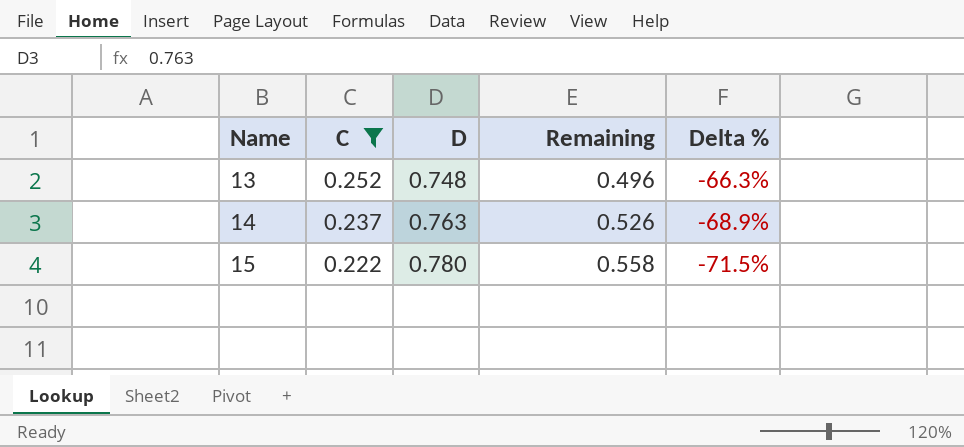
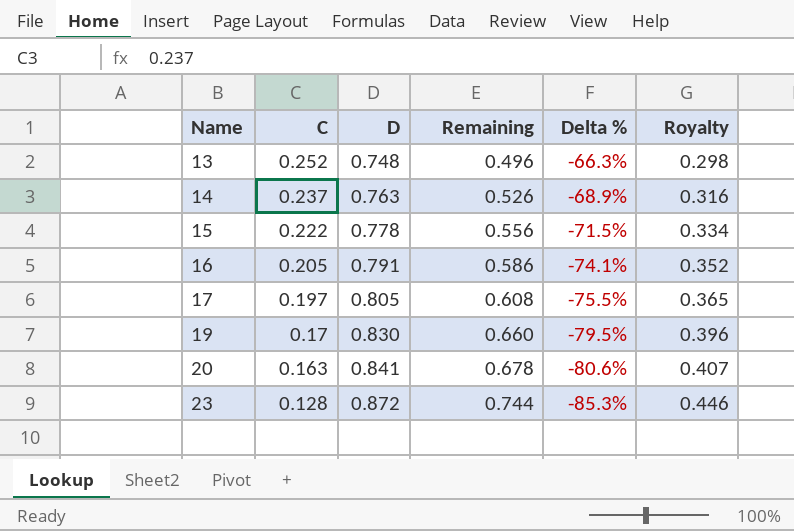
filter: C >= 0.222 -> none
column Royalty | formula: none -> [Remaining] * 0.6
15 | D: 0.780 -> 0.778
15 | Remaining: 0.558 -> 0.556

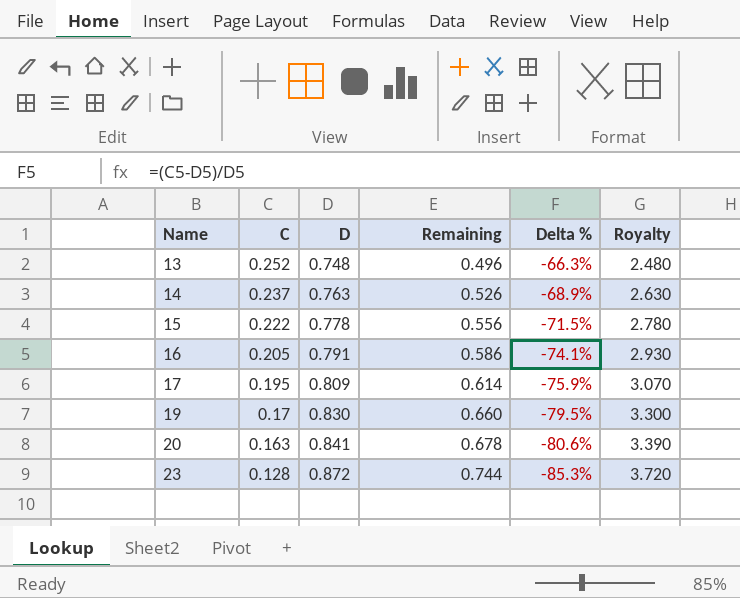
column Royalty | formula: [Remaining] * 0.6 -> [Remaining] * 5
17 | C: 0.197 -> 0.195
17 | D: 0.805 -> 0.809
17 | Remaining: 0.608 -> 0.614
17 | Delta %: -75.5% -> -75.9%

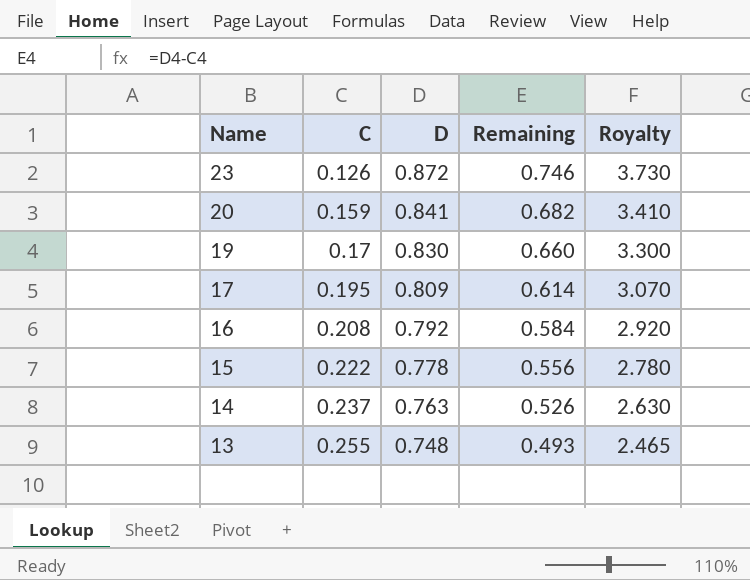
row order: Name ascending -> Name descending
column Delta % | formula: ([C] - [D]) / [D] -> none
23 | C: 0.128 -> 0.126
23 | Remaining: 0.744 -> 0.746
23 | Royalty: 3.720 -> 3.730
20 | C: 0.163 -> 0.159
20 | Remaining: 0.678 -> 0.682
20 | Royalty: 3.390 -> 3.410
16 | C: 0.205 -> 0.208
16 | D: 0.791 -> 0.792
16 | Remaining: 0.586 -> 0.584
16 | Royalty: 2.930 -> 2.920
13 | C: 0.252 -> 0.255
13 | Remaining: 0.496 -> 0.493
13 | Royalty: 2.480 -> 2.465

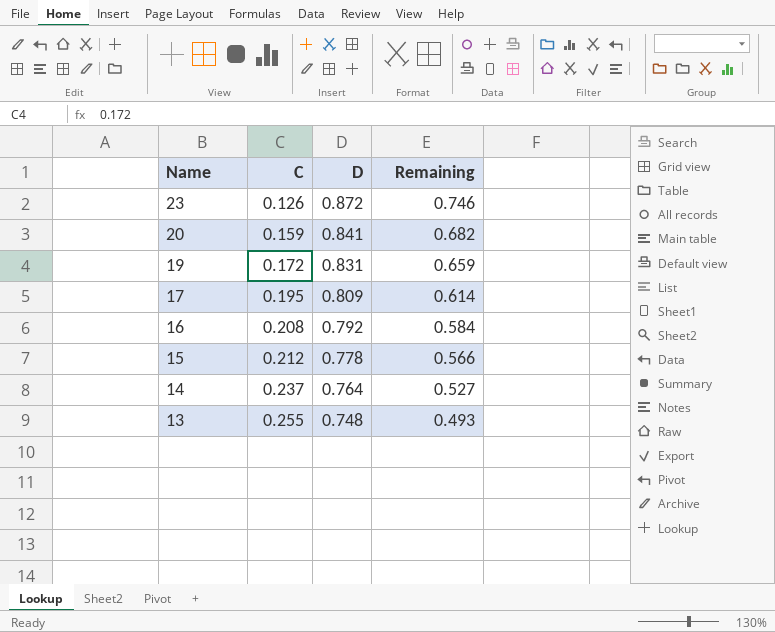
column Royalty | formula: [Remaining] * 5 -> none
19 | C: 0.17 -> 0.172
19 | D: 0.830 -> 0.831
19 | Remaining: 0.660 -> 0.659
15 | C: 0.222 -> 0.212
15 | Remaining: 0.556 -> 0.566
14 | D: 0.763 -> 0.764
14 | Remaining: 0.526 -> 0.527

